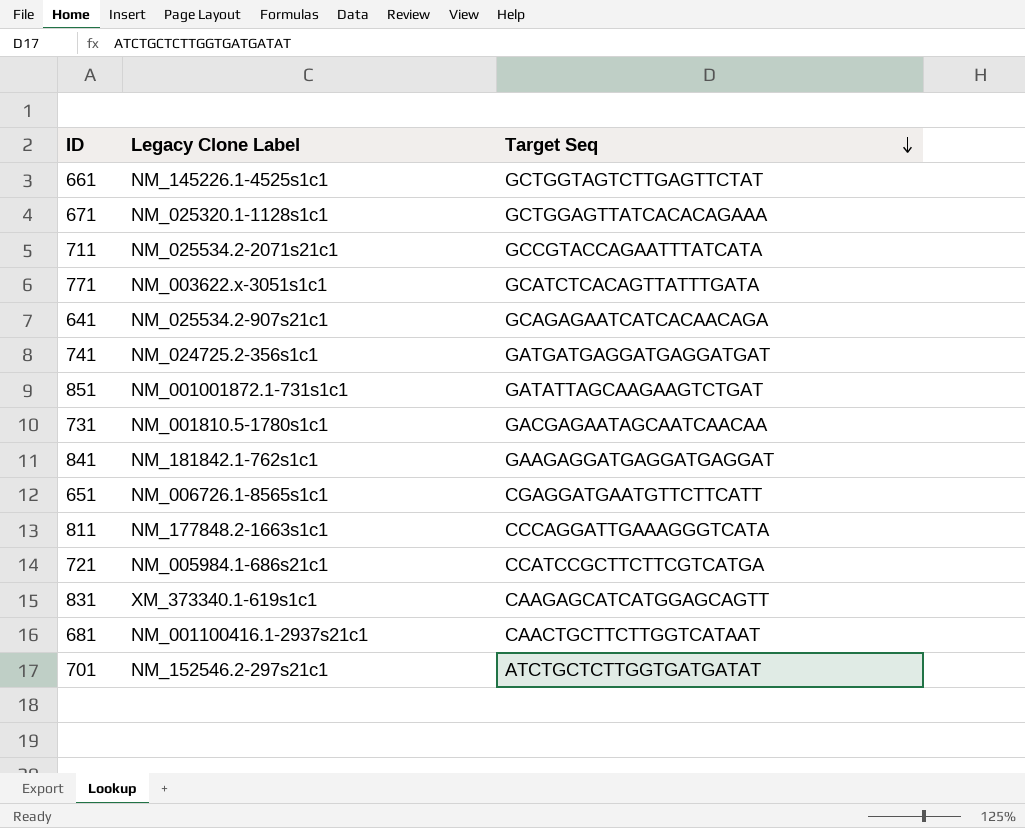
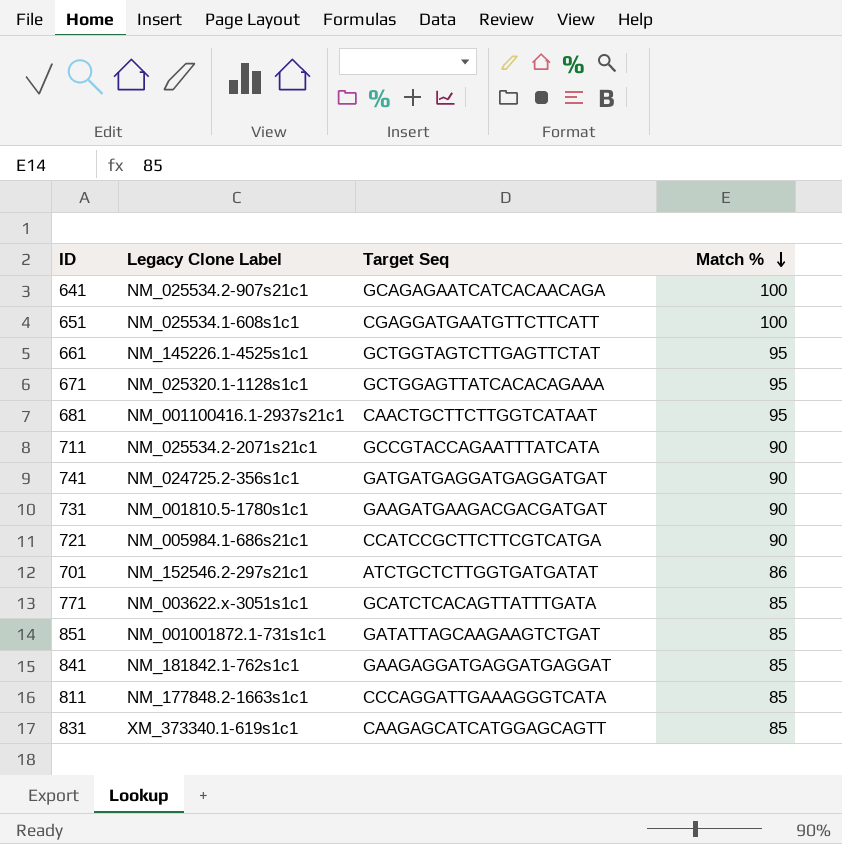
row order: Target Seq descending -> Match % descending
column Match % | position: none -> 4
651 | Legacy Clone Label: NM_006726.1-8565s1c1 -> NM_025534.1-608s1c1
731 | Target Seq: GACGAGAATAGCAATCAACAA -> GAAGATGAAGACGACGATGAT

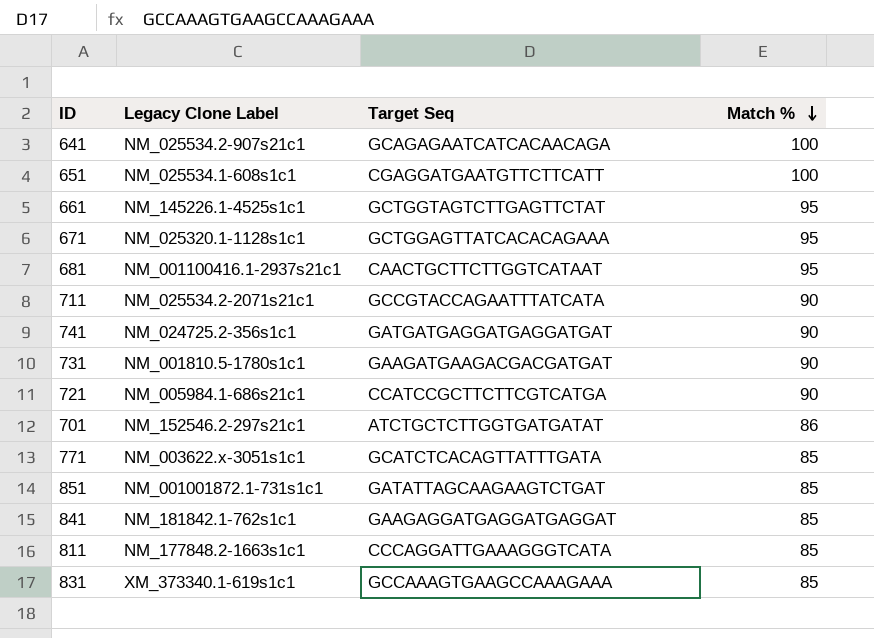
831 | Target Seq: CAAGAGCATCATGGAGCAGTT -> GCCAAAGTGAAGCCAAAGAAA

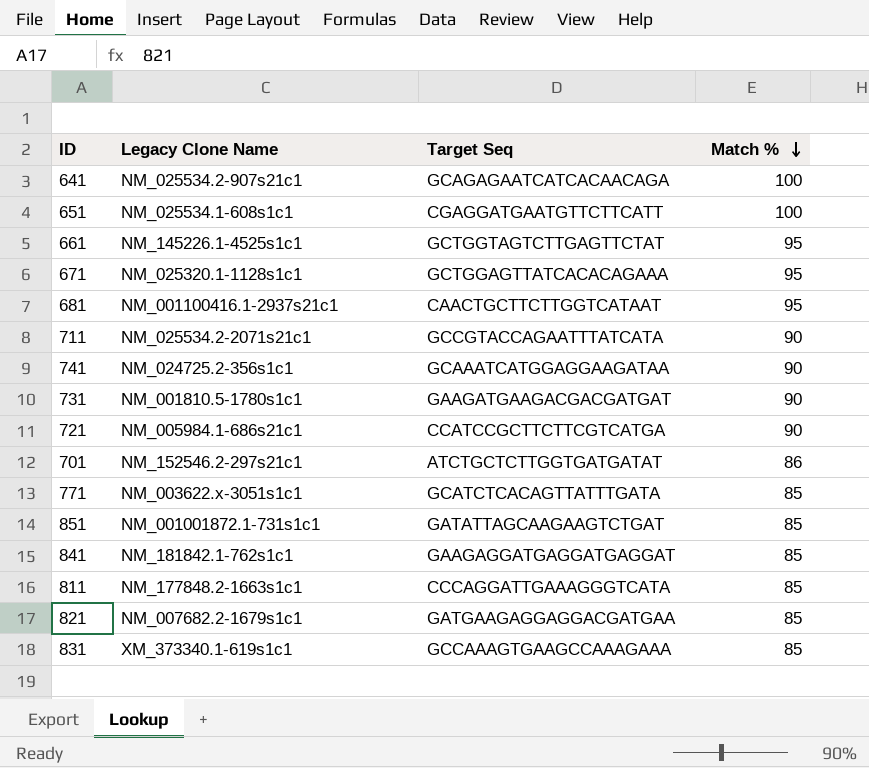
column name: Legacy Clone Label -> Legacy Clone Name
741 | Target Seq: GATGATGAGGATGAGGATGAT -> GCAAATCATGGAGGAAGATAA
row 821: none -> NM_007682.2-1679s1c1 | GATGAAGAGGAGGACGATGAA | 85

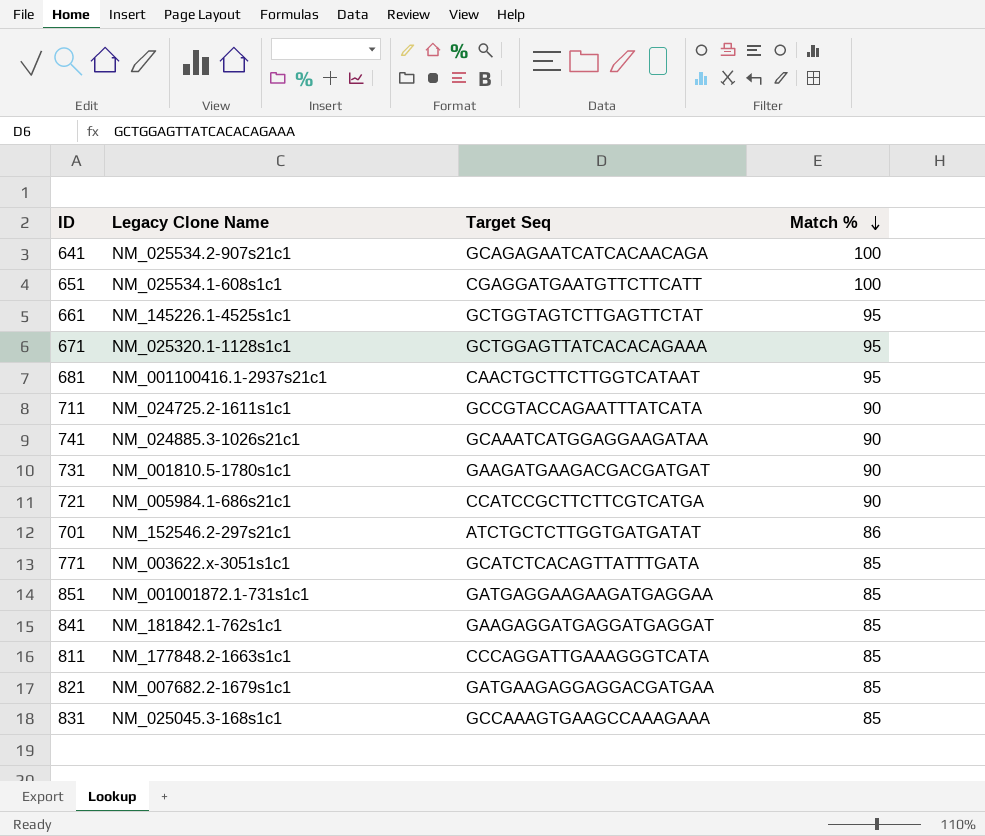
711 | Legacy Clone Name: NM_025534.2-2071s21c1 -> NM_024725.2-1611s1c1
741 | Legacy Clone Name: NM_024725.2-356s1c1 -> NM_024885.3-1026s21c1
851 | Target Seq: GATATTAGCAAGAAGTCTGAT -> GATGAGGAAGAAGATGAGGAA
831 | Legacy Clone Name: XM_373340.1-619s1c1 -> NM_025045.3-168s1c1

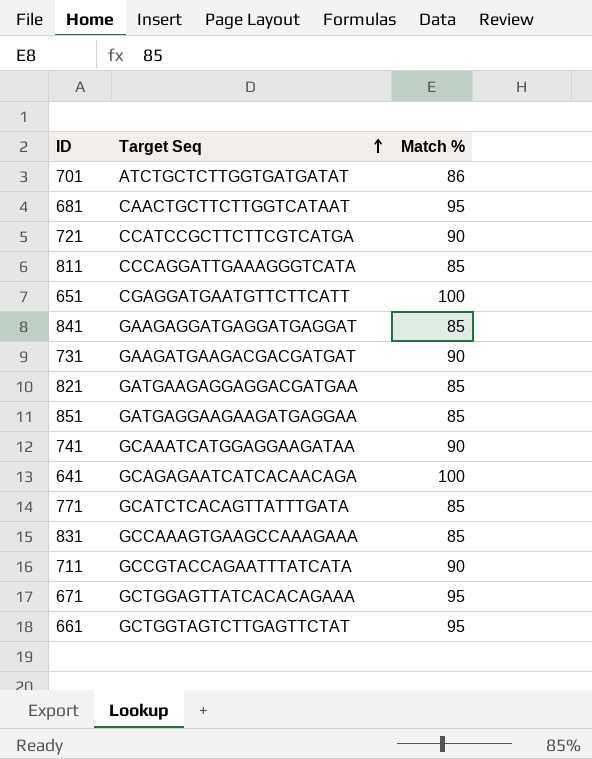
row order: Match % descending -> Target Seq ascending
column Legacy Clone Name | position: 2 -> none

